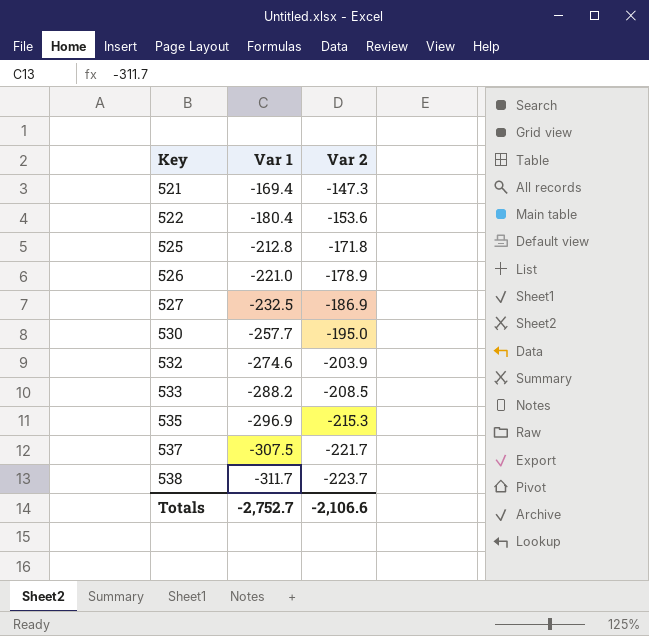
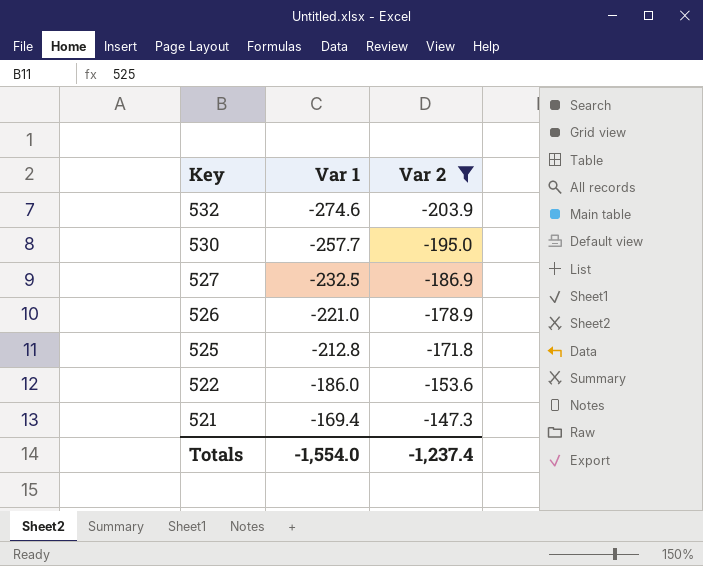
filter: none -> Var 2 >= -203.9
row order: Key ascending -> Key descending
522 | Var 1: -180.4 -> -186.0
Totals | Var 1: -2,752.7 -> -1,554.0
Totals | Var 2: -2,106.6 -> -1,237.4

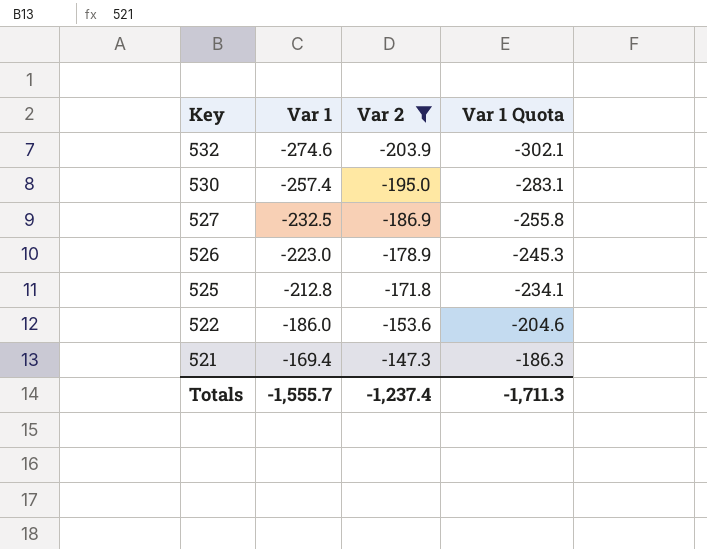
column Var 1 Quota | formula: none -> [Var 1] * 1.1
530 | Var 1: -257.7 -> -257.4
526 | Var 1: -221.0 -> -223.0
Totals | Var 1: -1,554.0 -> -1,555.7

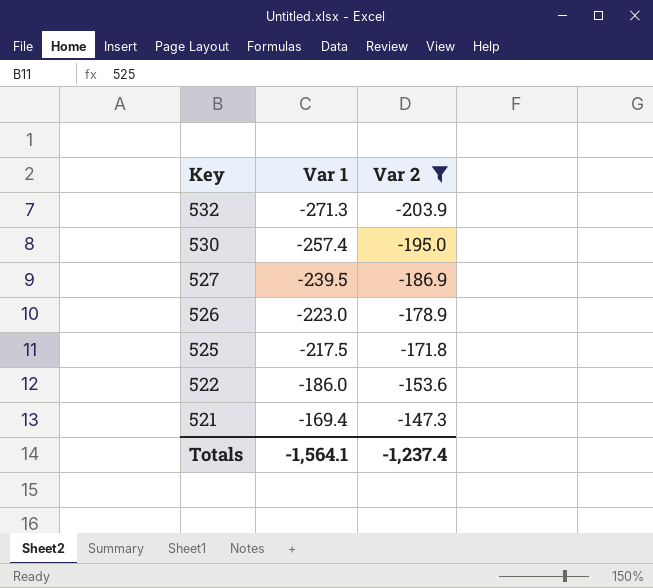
column Var 1 Quota | formula: [Var 1] * 1.1 -> none
532 | Var 1: -274.6 -> -271.3
527 | Var 1: -232.5 -> -239.5
525 | Var 1: -212.8 -> -217.5
Totals | Var 1: -1,555.7 -> -1,564.1

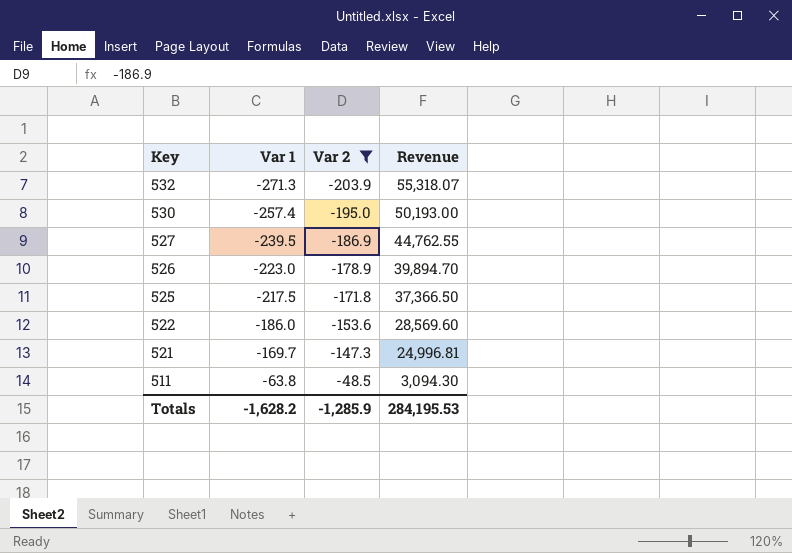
column Revenue | formula: none -> [Var 1] * [Var 2]
521 | Var 1: -169.4 -> -169.7
row 511: none -> -63.8 | -48.5 | 3,094.30
Totals | Var 1: -1,564.1 -> -1,628.2
Totals | Var 2: -1,237.4 -> -1,285.9

